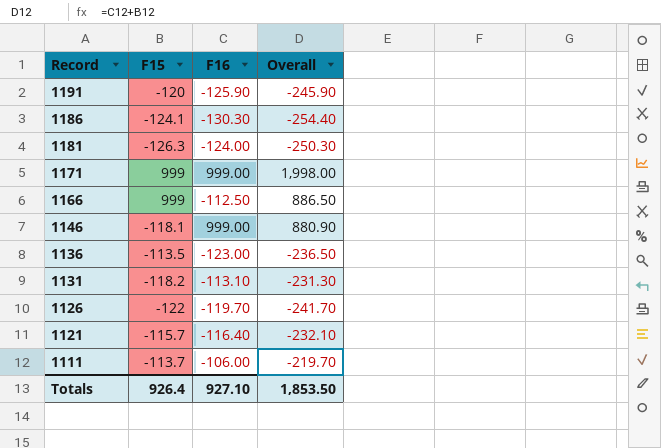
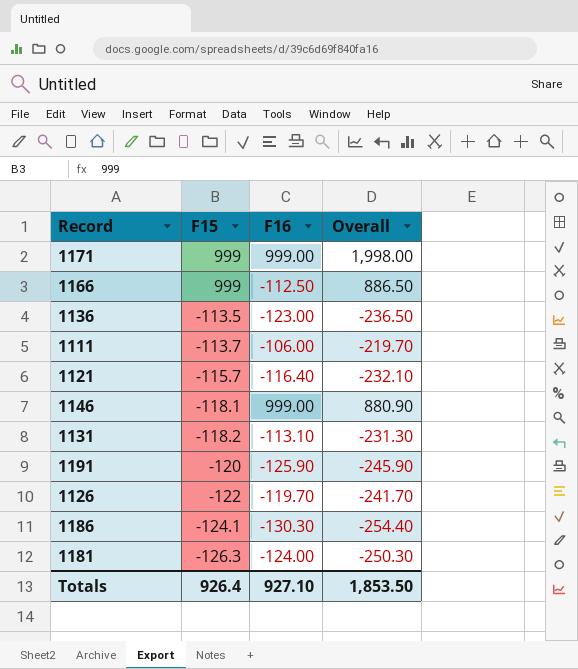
row order: Record descending -> F15 descending

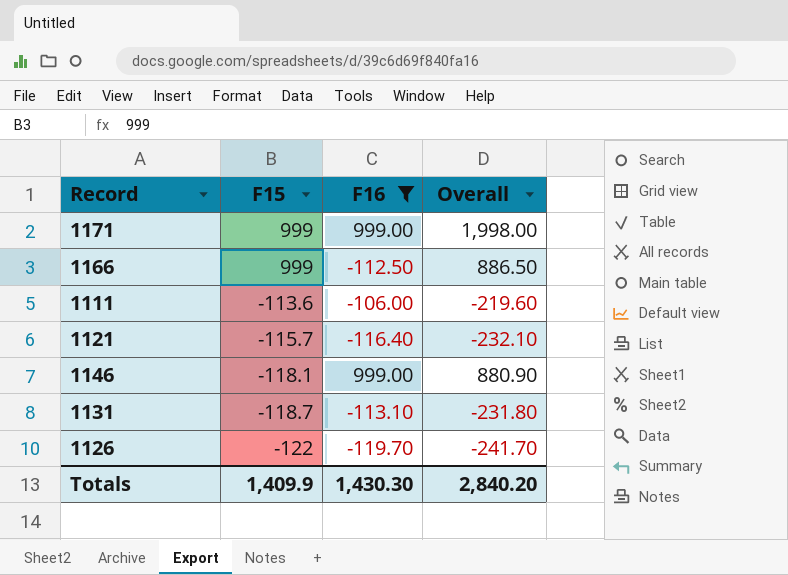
filter: none -> F16 >= -119.70
1111 | F15: -113.7 -> -113.6
1111 | Overall: -219.70 -> -219.60
1131 | F15: -118.2 -> -118.7
1131 | Overall: -231.30 -> -231.80
Totals | F15: 926.4 -> 1,409.9
Totals | F16: 927.10 -> 1,430.30
Totals | Overall: 1,853.50 -> 2,840.20

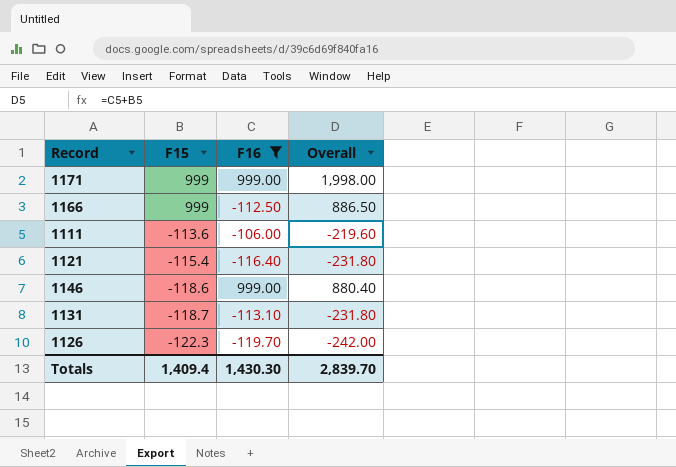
1121 | F15: -115.7 -> -115.4
1121 | Overall: -232.10 -> -231.80
1146 | F15: -118.1 -> -118.6
1146 | Overall: 880.90 -> 880.40
1126 | F15: -122 -> -122.3
1126 | Overall: -241.70 -> -242.00
Totals | F15: 1,409.9 -> 1,409.4
Totals | Overall: 2,840.20 -> 2,839.70

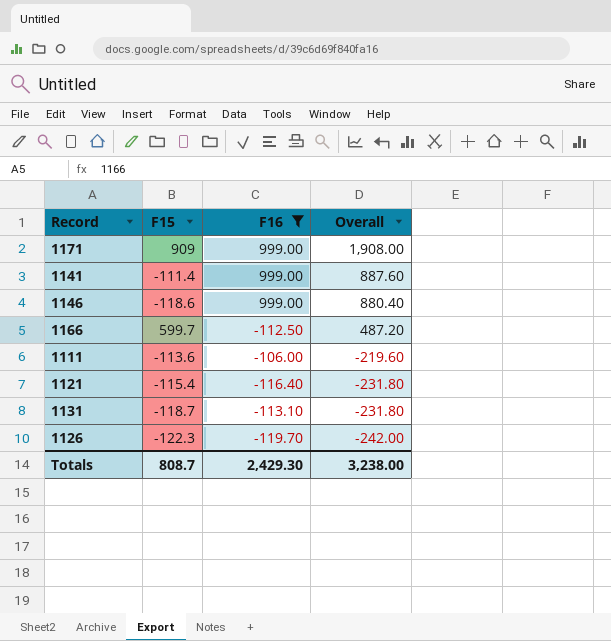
row order: F15 descending -> Overall descending
1171 | F15: 999 -> 909
1171 | Overall: 1,998.00 -> 1,908.00
row 1141: none -> -111.4 | 999.00 | 887.60
1166 | F15: 999 -> 599.7
1166 | Overall: 886.50 -> 487.20
Totals | F15: 1,409.4 -> 808.7
Totals | F16: 1,430.30 -> 2,429.30
Totals | Overall: 2,839.70 -> 3,238.00

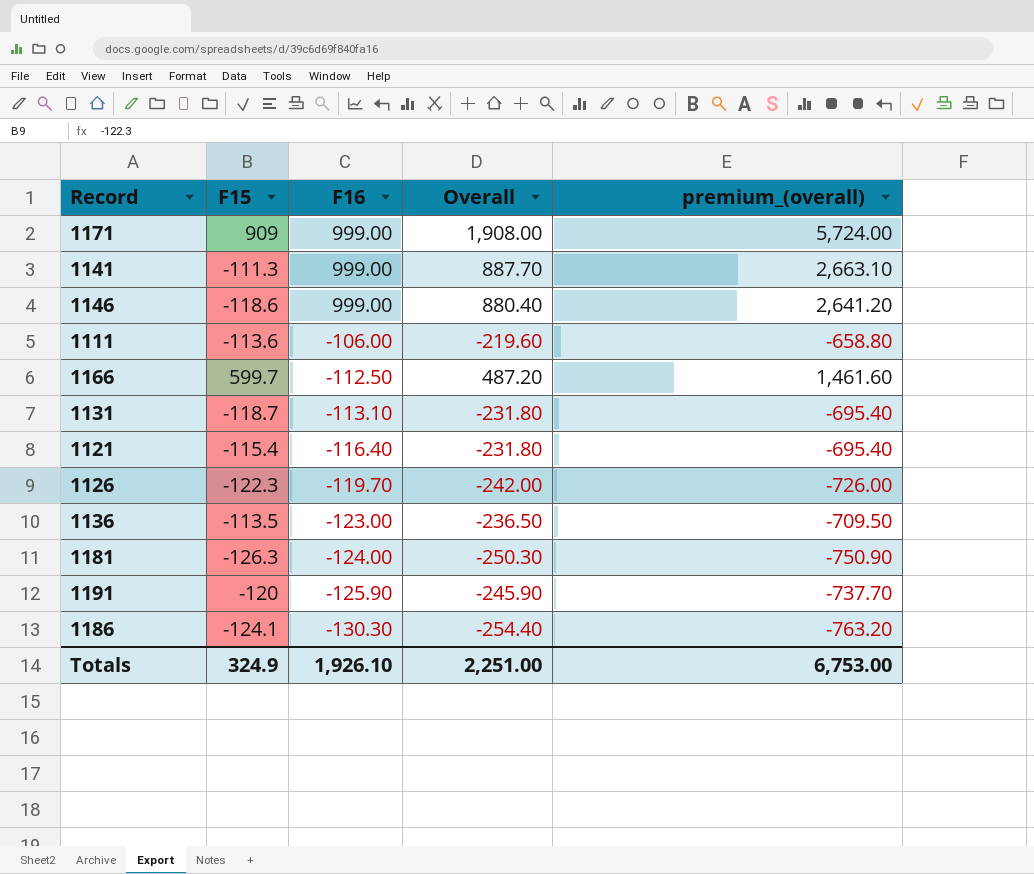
filter: F16 >= -119.70 -> none
row order: Overall descending -> F16 descending
column premium_(overall) | formula: none -> [Overall] * 3
1141 | F15: -111.4 -> -111.3
1141 | Overall: 887.60 -> 887.70
Totals | F15: 808.7 -> 324.9
Totals | F16: 2,429.30 -> 1,926.10
Totals | Overall: 3,238.00 -> 2,251.00

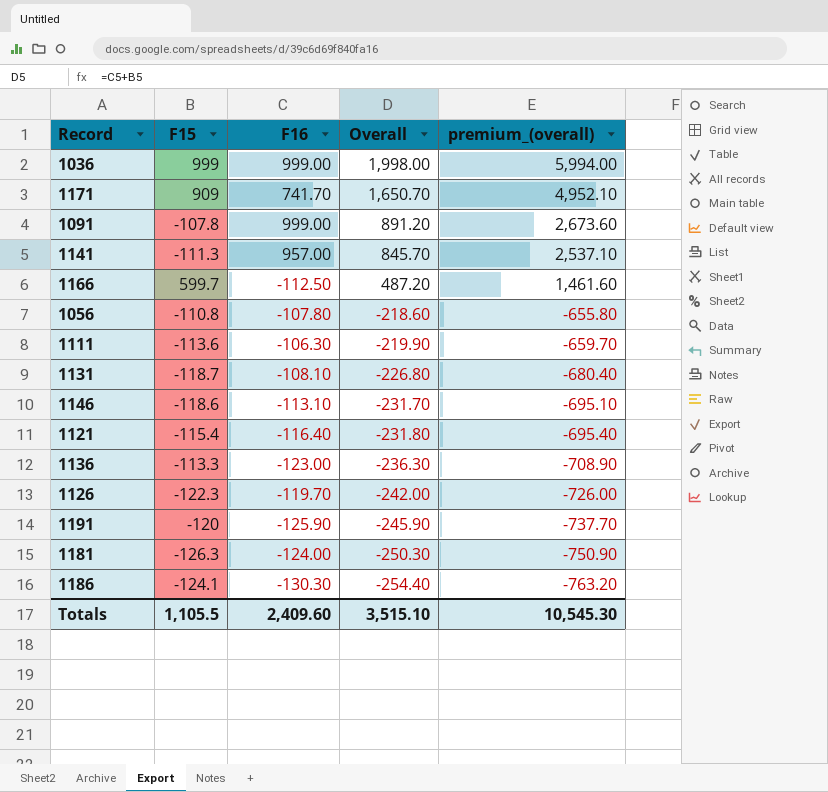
row order: F16 descending -> Overall descending
row 1036: none -> 999 | 999.00 | 1,998.00 | 5,994.00
1171 | F16: 999.00 -> 741.70
1171 | Overall: 1,908.00 -> 1,650.70
1171 | premium_(overall): 5,724.00 -> 4,952.10
row 1091: none -> -107.8 | 999.00 | 891.20 | 2,673.60
1141 | F16: 999.00 -> 957.00
1141 | Overall: 887.70 -> 845.70
1141 | premium_(overall): 2,663.10 -> 2,537.10
row 1056: none -> -110.8 | -107.80 | -218.60 | -655.80
1111 | F16: -106.00 -> -106.30
1111 | Overall: -219.60 -> -219.90
1111 | premium_(overall): -658.80 -> -659.70
1131 | F16: -113.10 -> -108.10
1131 | Overall: -231.80 -> -226.80
1131 | premium_(overall): -695.40 -> -680.40
1146 | F16: 999.00 -> -113.10
1146 | Overall: 880.40 -> -231.70
1146 | premium_(overall): 2,641.20 -> -695.10
1136 | F15: -113.5 -> -113.3
1136 | Overall: -236.50 -> -236.30
1136 | premium_(overall): -709.50 -> -708.90
Totals | F15: 324.9 -> 1,105.5
Totals | F16: 1,926.10 -> 2,409.60
Totals | Overall: 2,251.00 -> 3,515.10
Totals | premium_(overall): 6,753.00 -> 10,545.30

